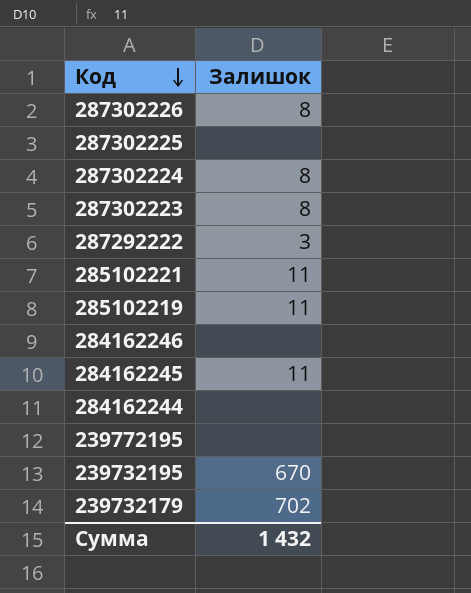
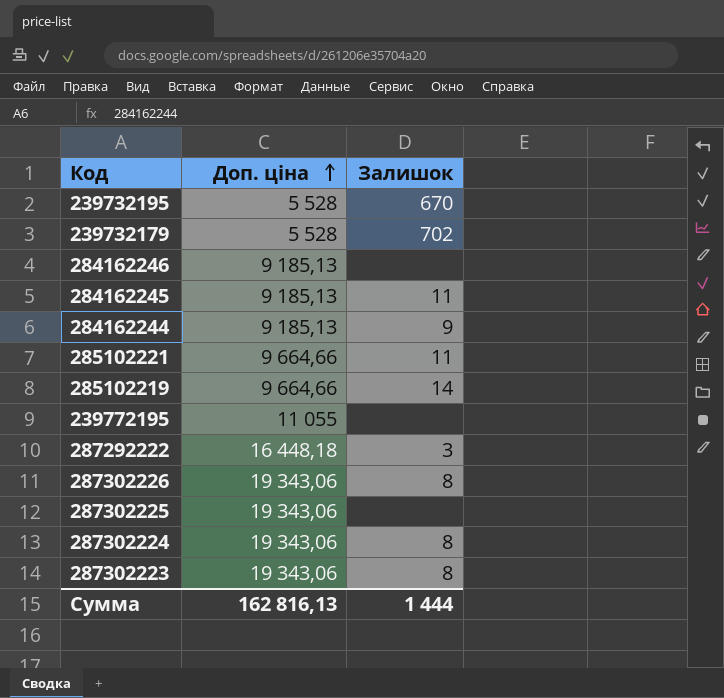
row order: Код descending -> Доп. ціна ascending
column Доп. ціна | position: none -> 2
284162244 | Залишок: none -> 9
285102219 | Залишок: 11 -> 14
Сумма | Залишок: 1 432 -> 1 444

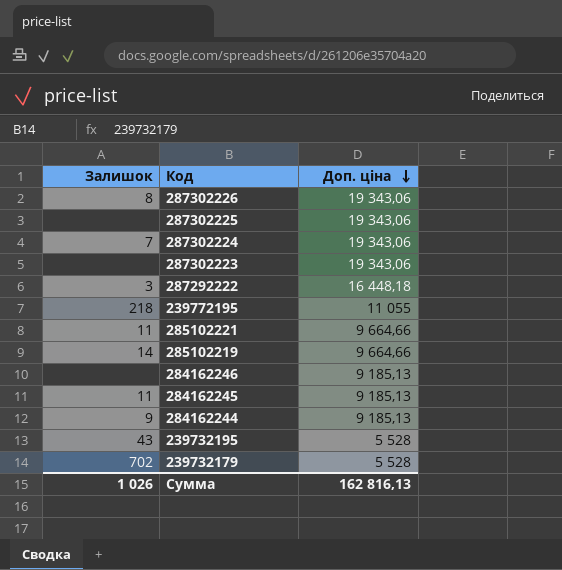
row order: Доп. ціна ascending -> Доп. ціна descending
column Залишок | position: 3 -> 1
287302224 | Залишок: 8 -> 7
287302223 | Залишок: 8 -> none
239772195 | Залишок: none -> 218
239732195 | Залишок: 670 -> 43
Сумма | Залишок: 1 444 -> 1 026

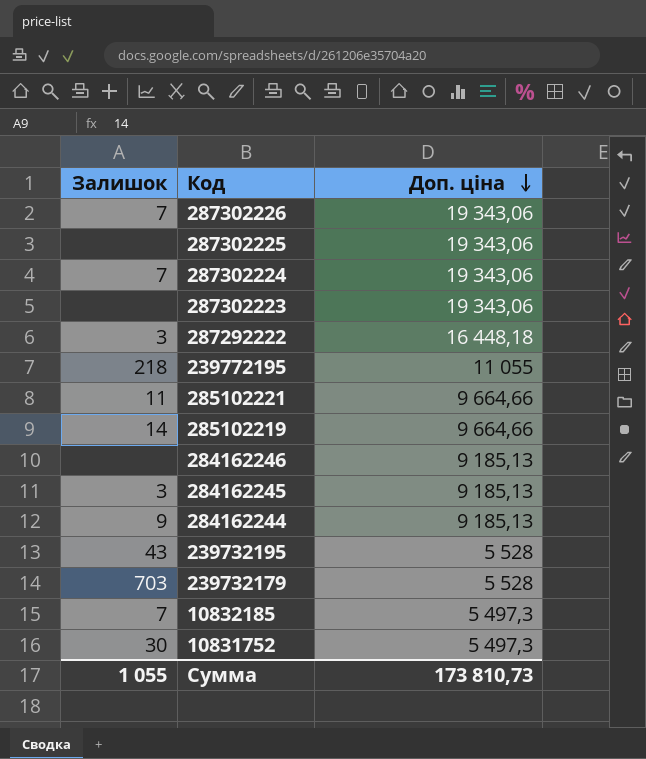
287302226 | Залишок: 8 -> 7
284162245 | Залишок: 11 -> 3
239732179 | Залишок: 702 -> 703
row 10832185: none -> 7 | 5 497,3
row 10831752: none -> 30 | 5 497,3
Сумма | Залишок: 1 026 -> 1 055
Сумма | Доп. ціна: 162 816,13 -> 173 810,73

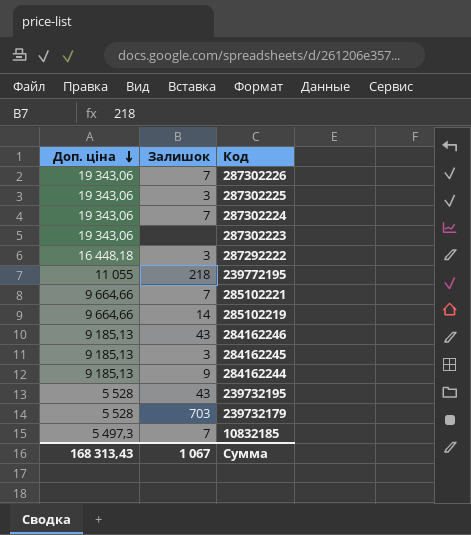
column Доп. ціна | position: 3 -> 1
row 10831752: 30 | 5 497,3 -> none
287302225 | Залишок: none -> 3
285102221 | Залишок: 11 -> 7
284162246 | Залишок: none -> 43
Сумма | Доп. ціна: 173 810,73 -> 168 313,43
Сумма | Залишок: 1 055 -> 1 067

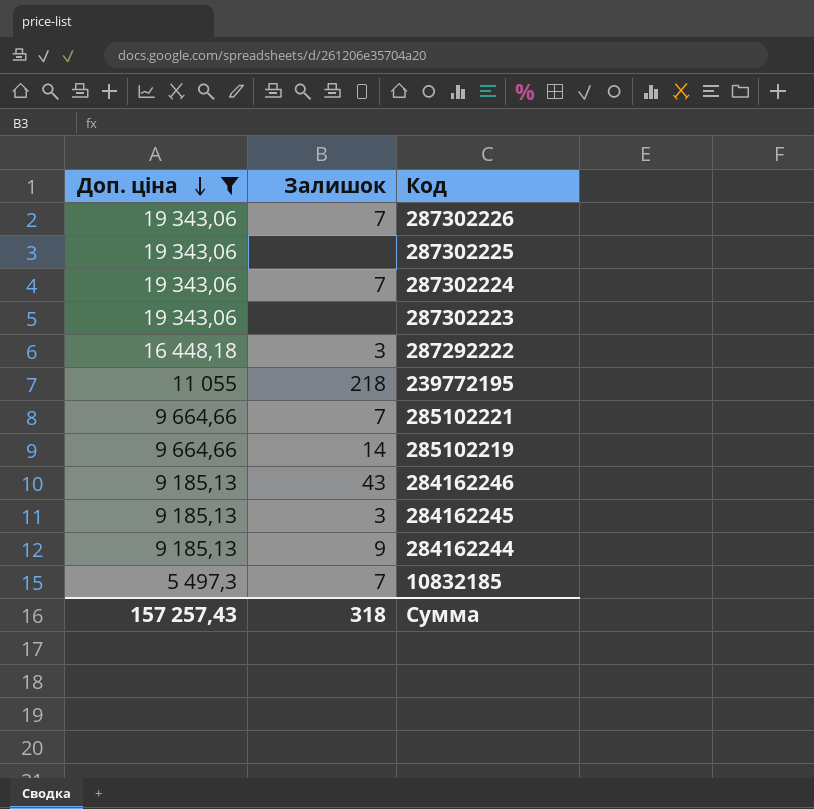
filter: none -> Доп. ціна != 5 528
287302225 | Залишок: 3 -> none
Сумма | Доп. ціна: 168 313,43 -> 157 257,43
Сумма | Залишок: 1 067 -> 318

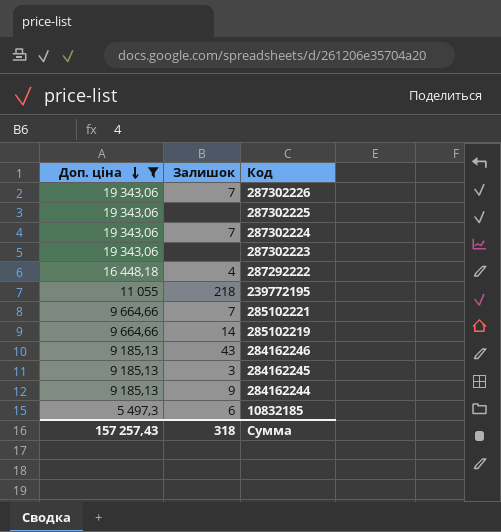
287292222 | Залишок: 3 -> 4
10832185 | Залишок: 7 -> 6

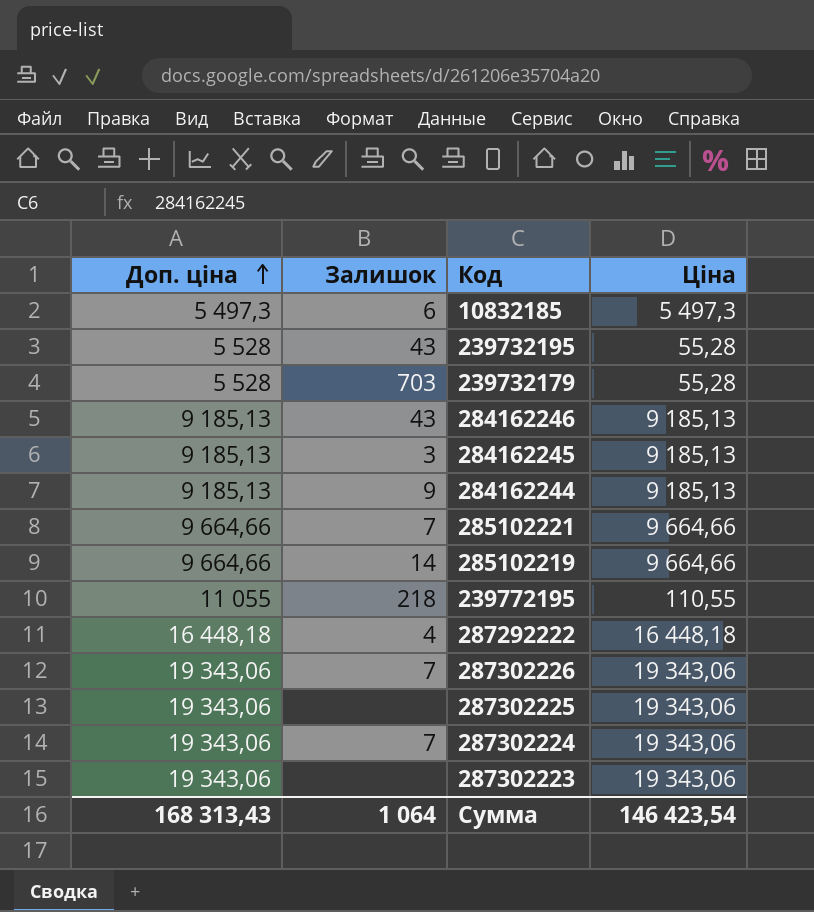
filter: Доп. ціна != 5 528 -> none
row order: Доп. ціна descending -> Доп. ціна ascending
column Ціна | position: none -> 4
Сумма | Доп. ціна: 157 257,43 -> 168 313,43
Сумма | Залишок: 318 -> 1 064

